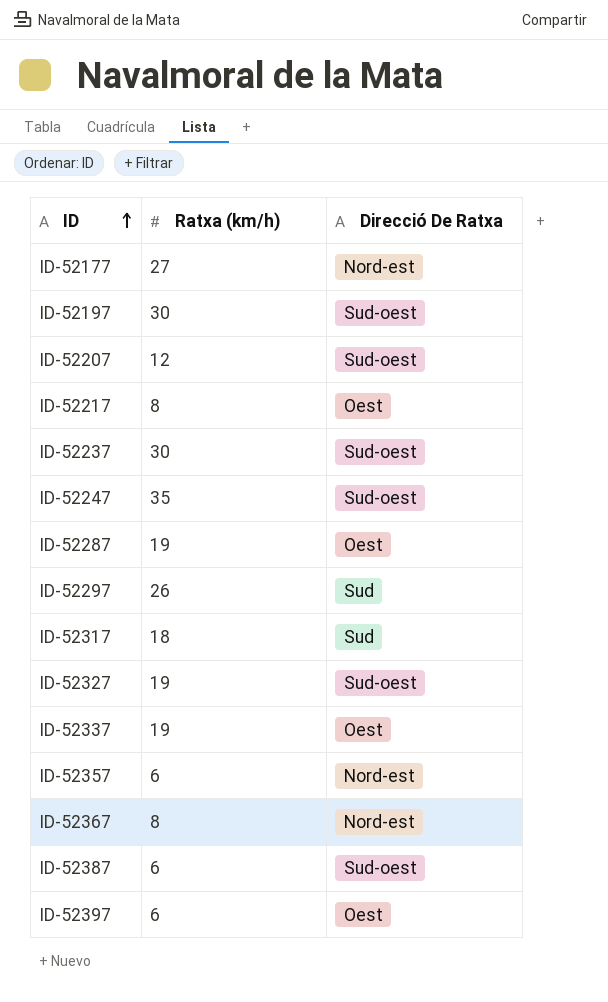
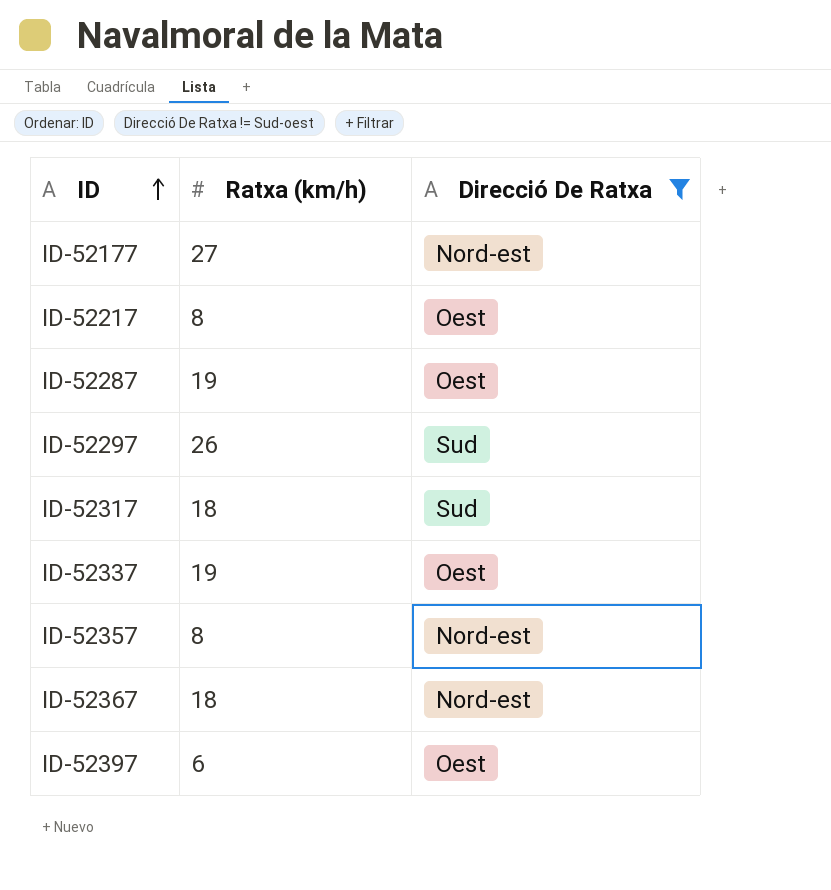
filter: none -> Direcció De Ratxa != Sud-oest
ID-52357 | Ratxa (km/h): 6 -> 8
ID-52367 | Ratxa (km/h): 8 -> 18

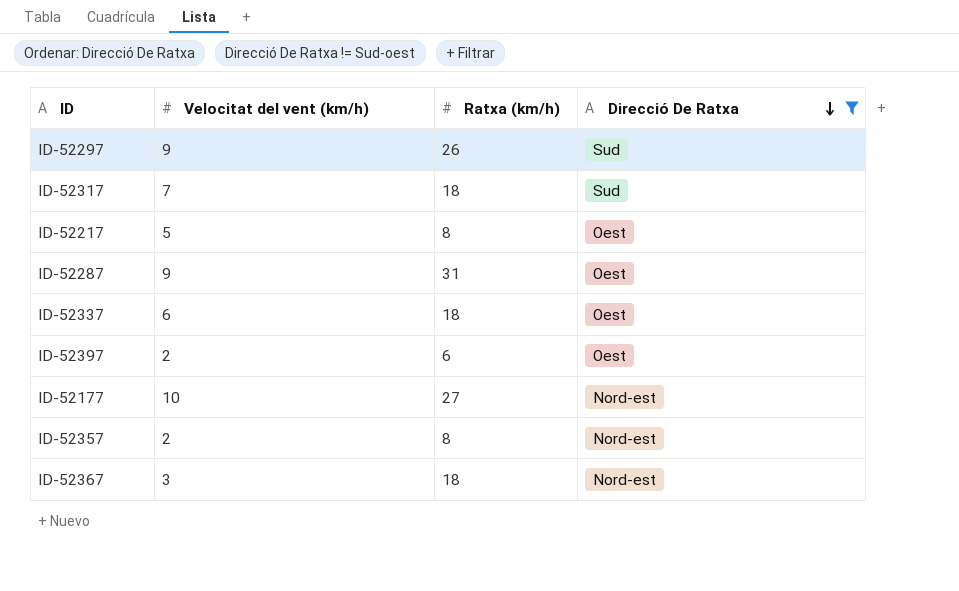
row order: ID ascending -> Direcció De Ratxa descending
column Velocitat del vent (km/h) | position: none -> 2
ID-52287 | Ratxa (km/h): 19 -> 31
ID-52337 | Ratxa (km/h): 19 -> 18

